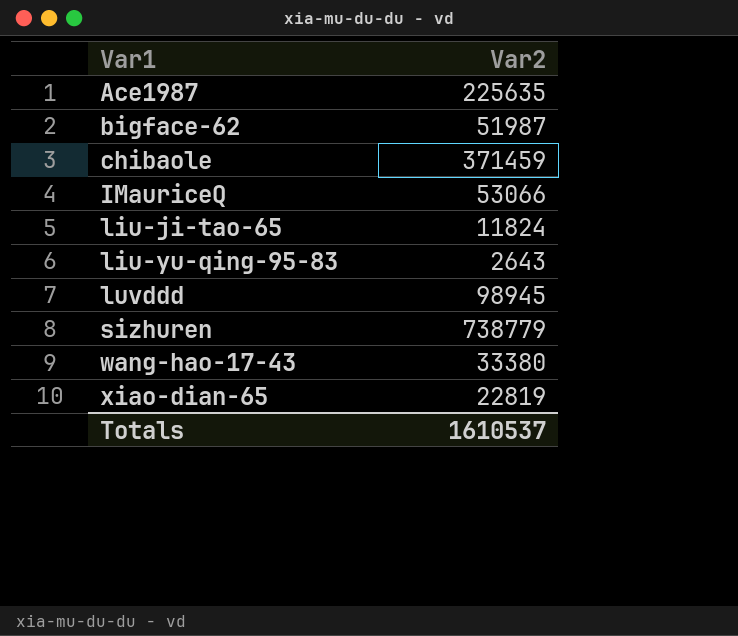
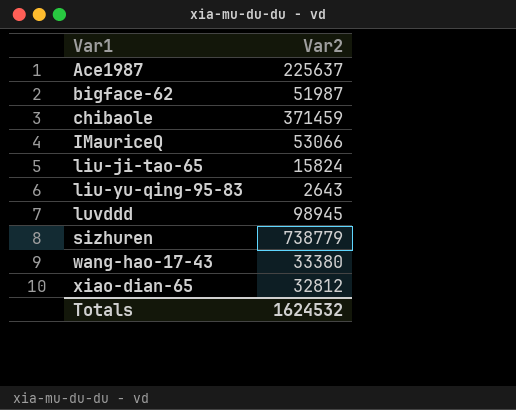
Ace1987 | Var2: 225635 -> 225637
liu-ji-tao-65 | Var2: 11824 -> 15824
xiao-dian-65 | Var2: 22819 -> 32812
Totals | Var2: 1610537 -> 1624532

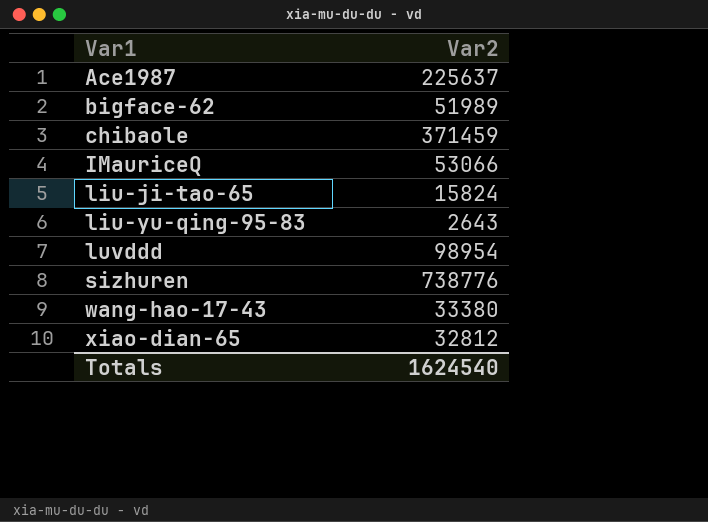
bigface-62 | Var2: 51987 -> 51989
luvddd | Var2: 98945 -> 98954
sizhuren | Var2: 738779 -> 738776
Totals | Var2: 1624532 -> 1624540

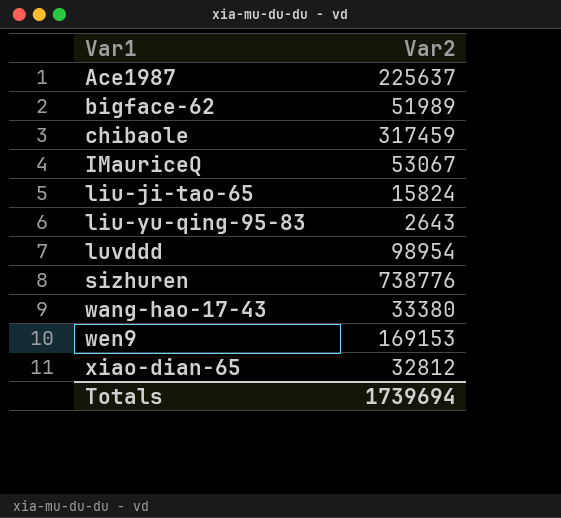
chibaole | Var2: 371459 -> 317459
IMauriceQ | Var2: 53066 -> 53067
row wen9: none -> 169153
Totals | Var2: 1624540 -> 1739694

